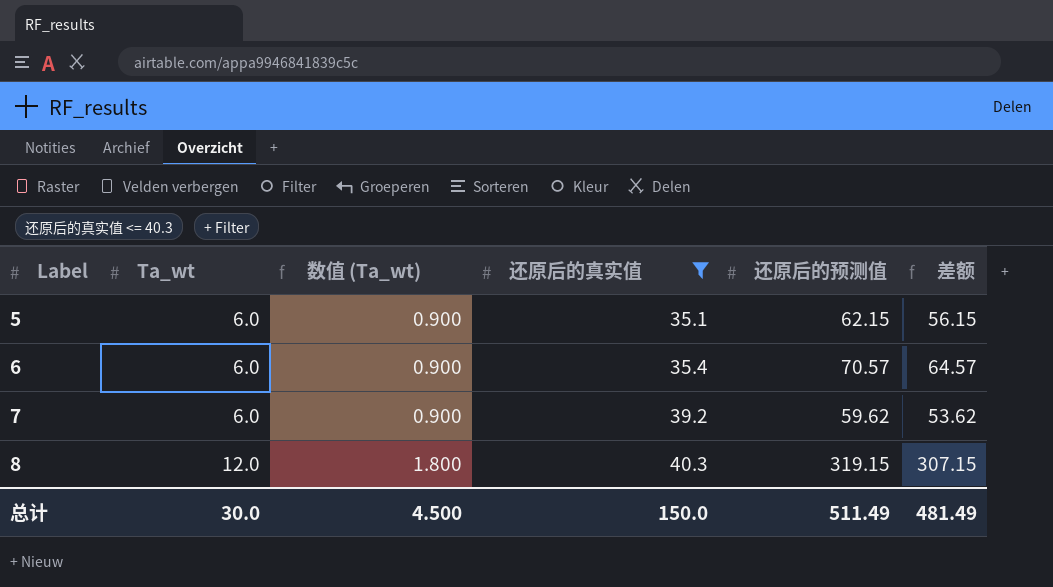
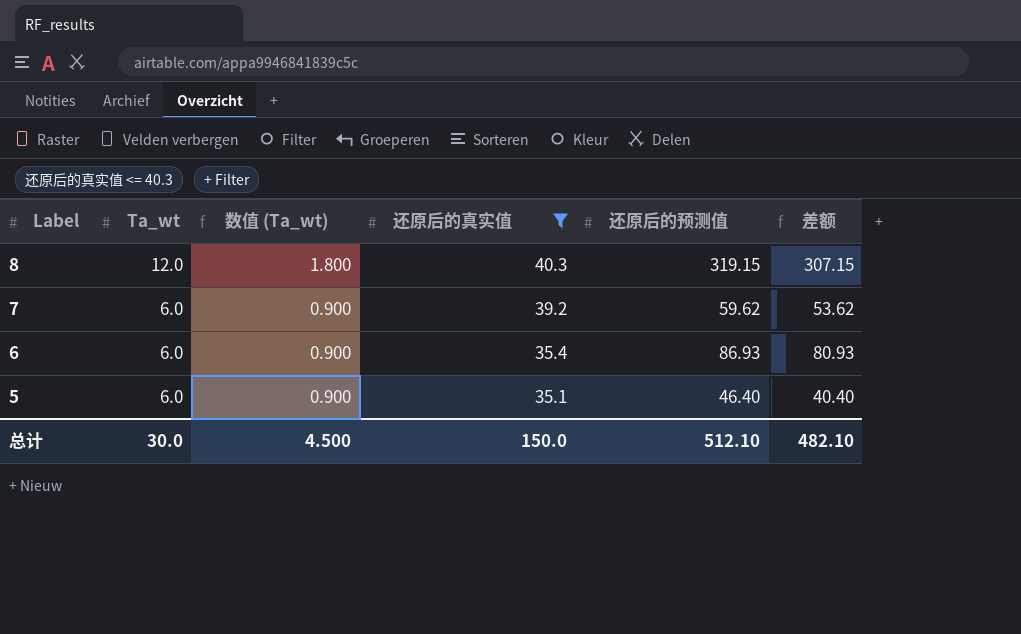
row order: Label ascending -> Label descending
6 | 还原后的预测值: 70.57 -> 86.93
6 | 差额: 64.57 -> 80.93
5 | 还原后的预测值: 62.15 -> 46.40
5 | 差额: 56.15 -> 40.40
总计 | 还原后的预测值: 511.49 -> 512.10
总计 | 差额: 481.49 -> 482.10

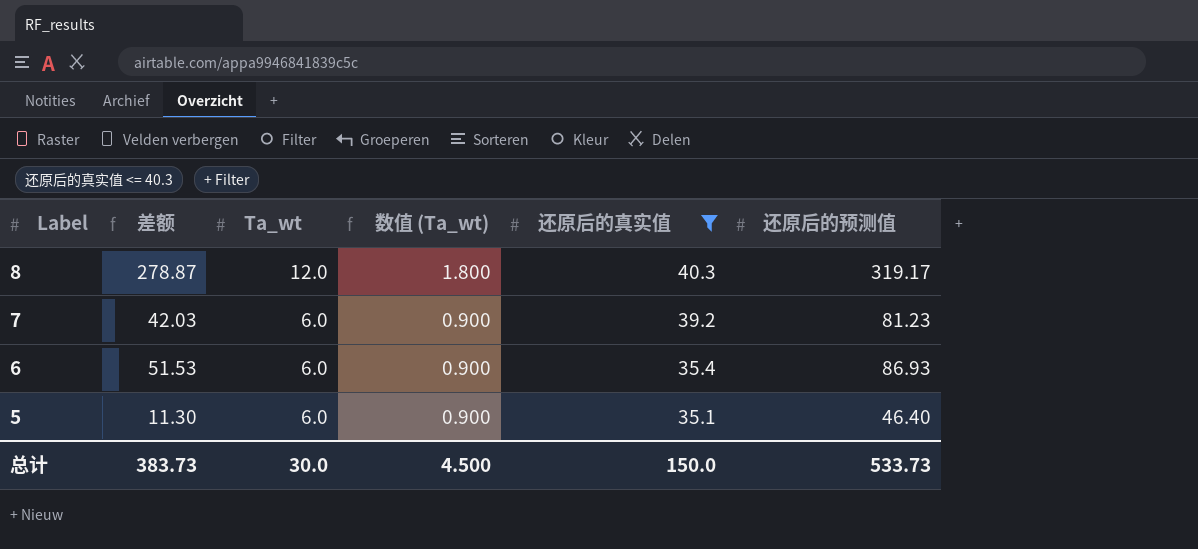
column 差额 | formula: [还原后的预测值] - [Ta_wt] -> [还原后的预测值] - [还原后的真实值]
column 差额 | position: 6 -> 2
8 | 还原后的预测值: 319.15 -> 319.17
7 | 还原后的预测值: 59.62 -> 81.23
总计 | 差额: 482.10 -> 383.73
总计 | 还原后的预测值: 512.10 -> 533.73

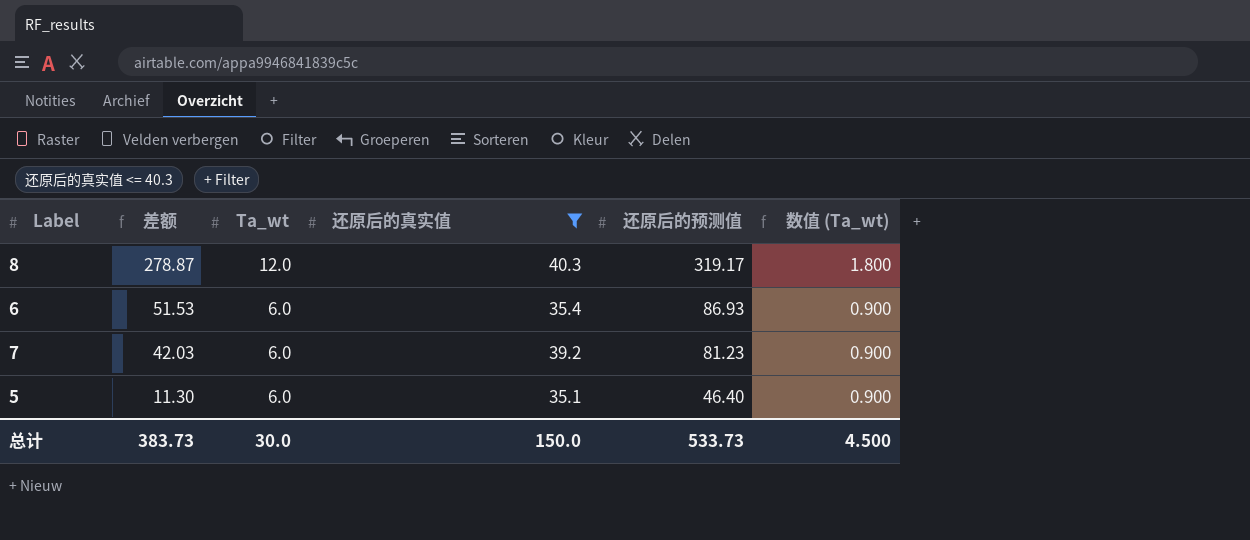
row order: Label descending -> 差额 descending
column 数值 (Ta_wt) | position: 4 -> 6

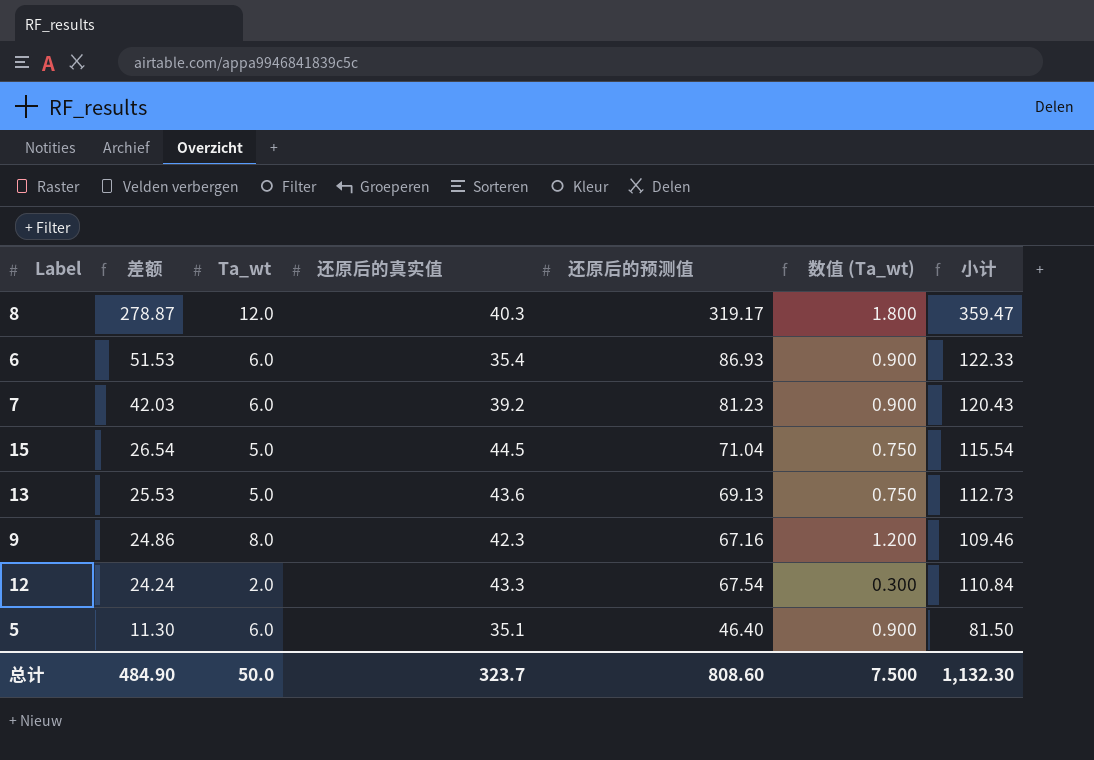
filter: 还原后的真实值 <= 40.3 -> none
column 小计 | formula: none -> [还原后的真实值] + [还原后的预测值]
总计 | 差额: 383.73 -> 484.90
总计 | Ta_wt: 30.0 -> 50.0
总计 | 还原后的真实值: 150.0 -> 323.7
总计 | 还原后的预测值: 533.73 -> 808.60
总计 | 数值 (Ta_wt): 4.500 -> 7.500

